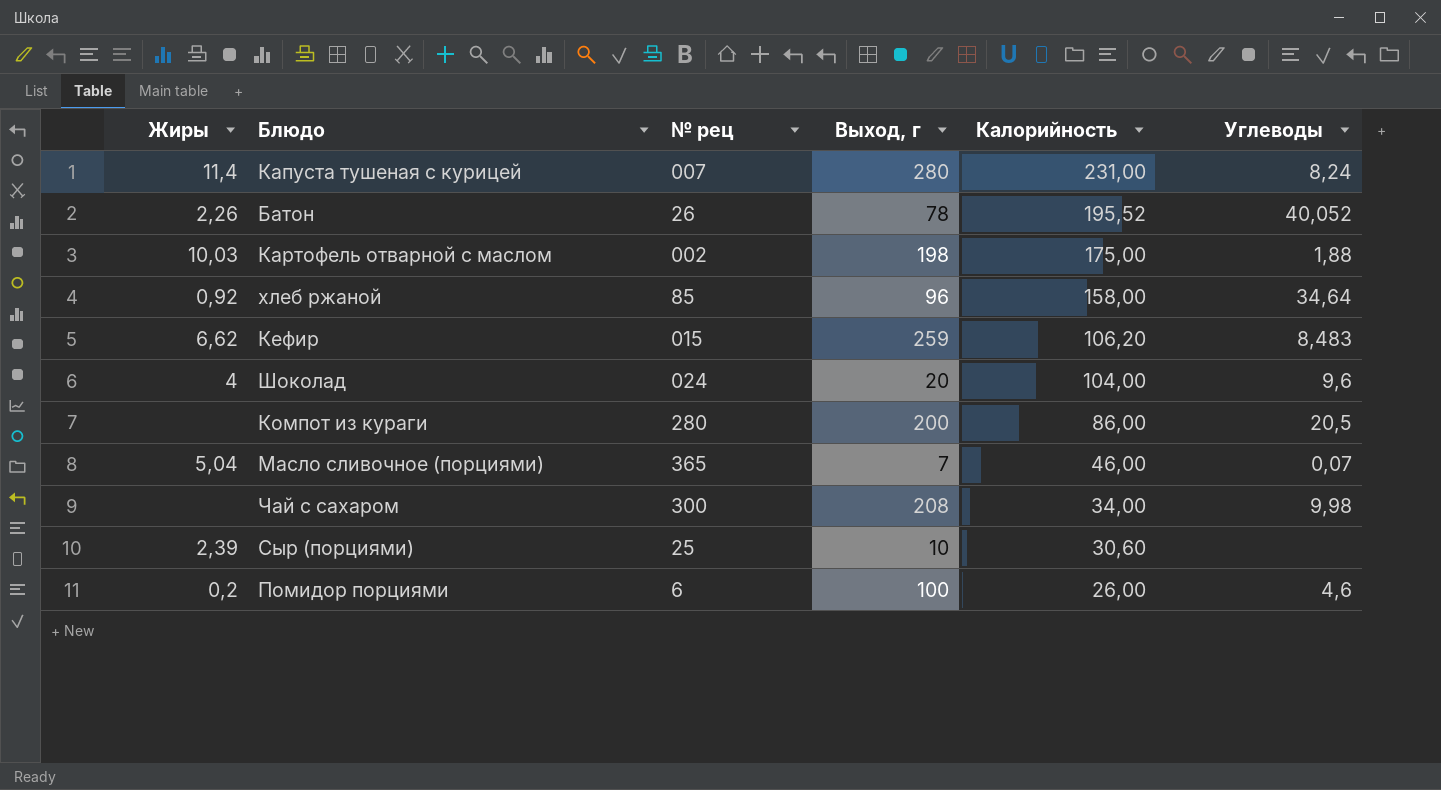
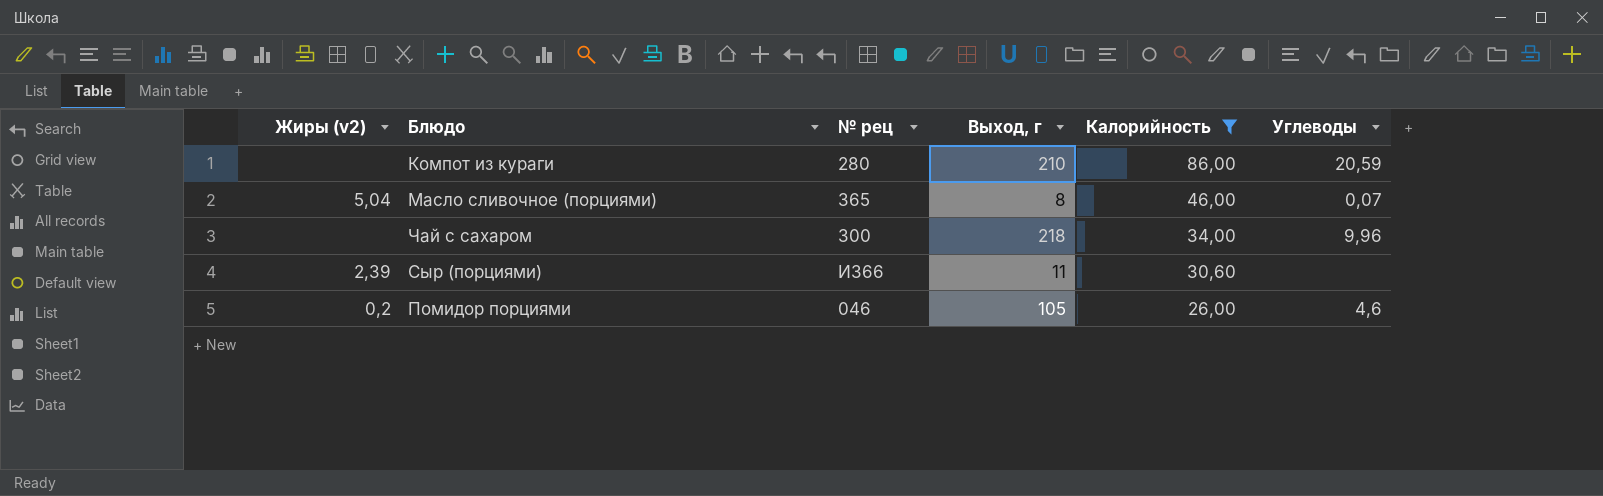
filter: none -> Калорийность <= 86,00
column name: Жиры -> Жиры (v2)
Компот из кураги | Выход, г: 200 -> 210
Компот из кураги | Углеводы: 20,5 -> 20,59
Масло сливочное (порциями) | Выход, г: 7 -> 8
Чай с сахаром | Выход, г: 208 -> 218
Чай с сахаром | Углеводы: 9,98 -> 9,96
Сыр (порциями) | № рец: 25 -> И366
Сыр (порциями) | Выход, г: 10 -> 11
Помидор порциями | № рец: 6 -> 046
Помидор порциями | Выход, г: 100 -> 105

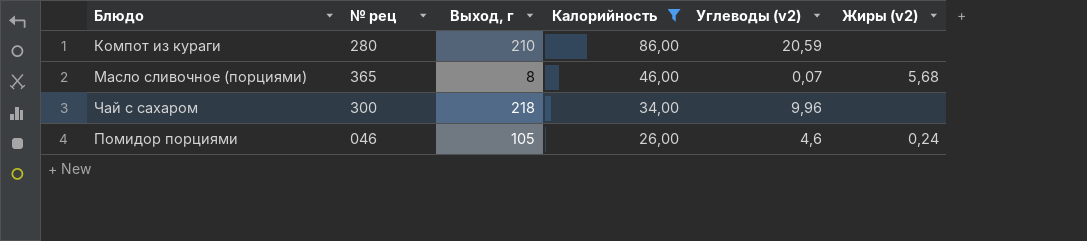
column name: Углеводы -> Углеводы (v2)
column Жиры (v2) | position: 1 -> 6
row Сыр (порциями): 2,39 | И366 | 11 | 30,60 | none -> none
Масло сливочное (порциями) | Жиры (v2): 5,04 -> 5,68
Помидор порциями | Жиры (v2): 0,2 -> 0,24

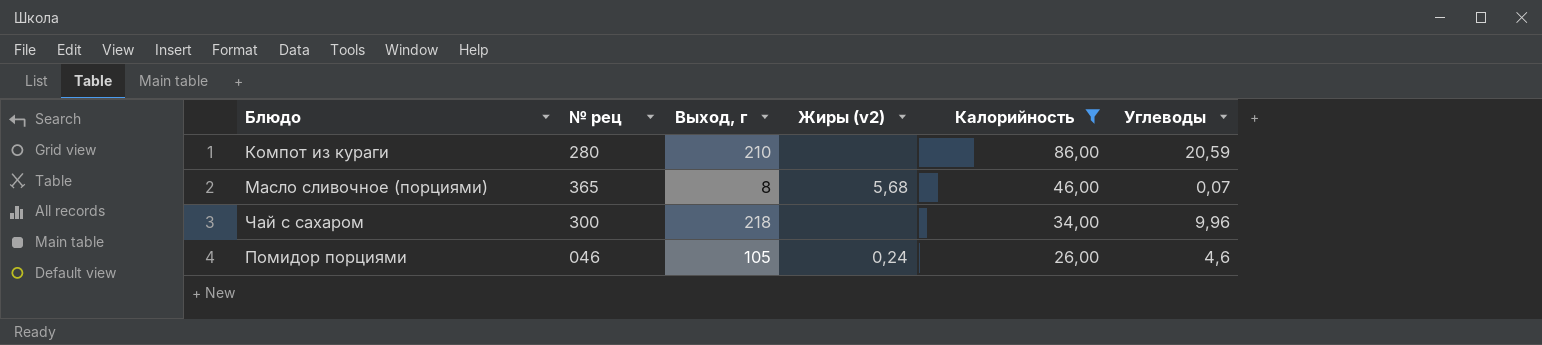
column Жиры (v2) | position: 6 -> 4
column name: Углеводы (v2) -> Углеводы

